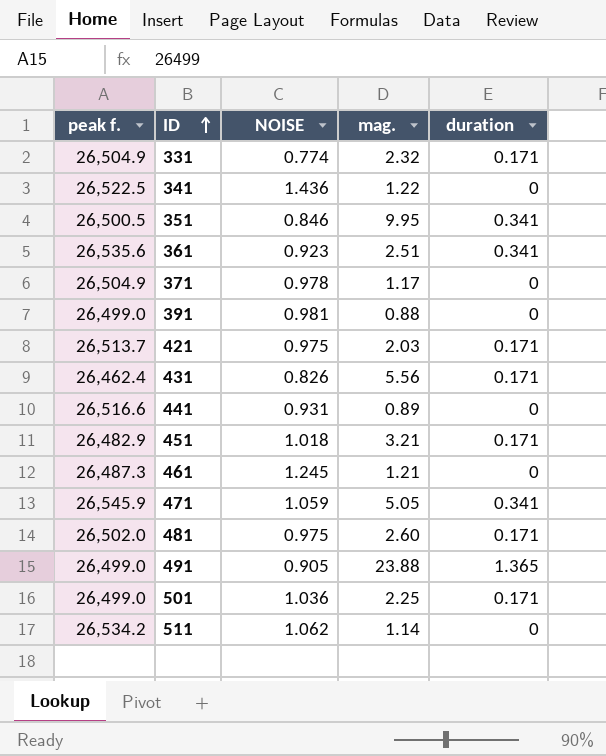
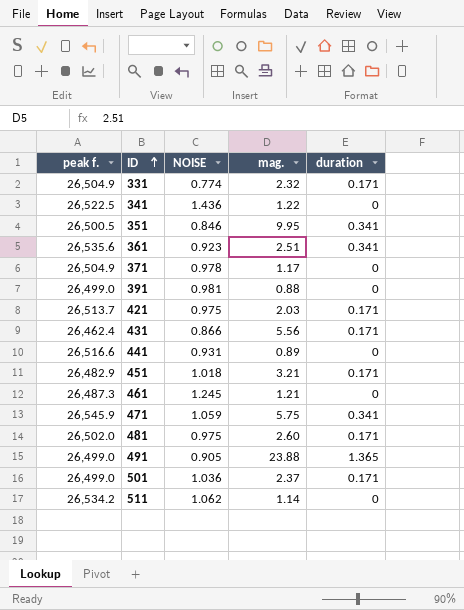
431 | NOISE: 0.826 -> 0.866
471 | mag.: 5.05 -> 5.75
501 | mag.: 2.25 -> 2.37

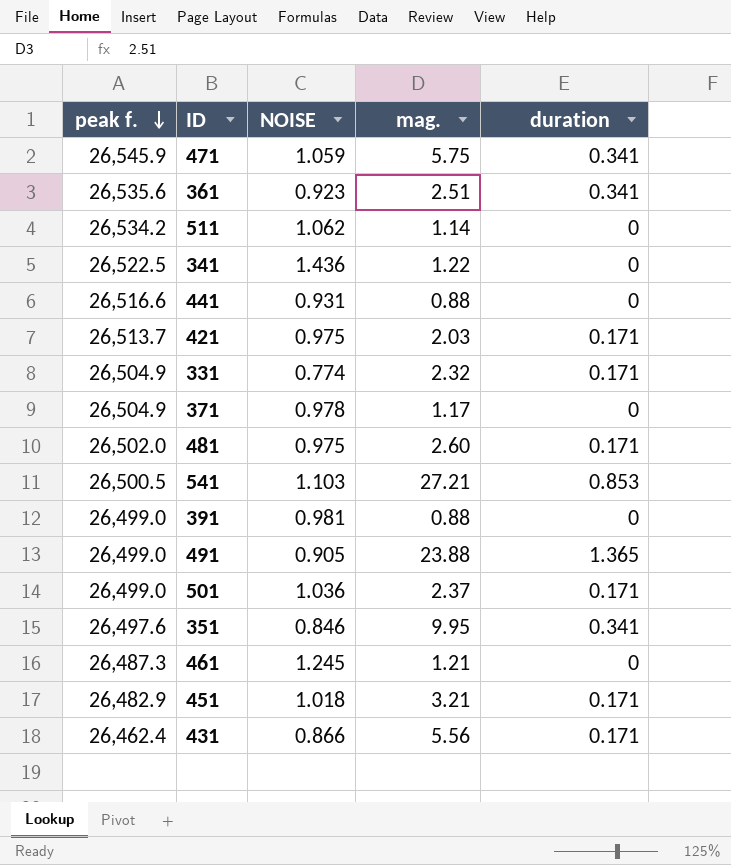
row order: ID ascending -> peak f. descending
441 | mag.: 0.89 -> 0.88
row 541: none -> 26,500.5 | 1.103 | 27.21 | 0.853
351 | peak f.: 26,500.5 -> 26,497.6

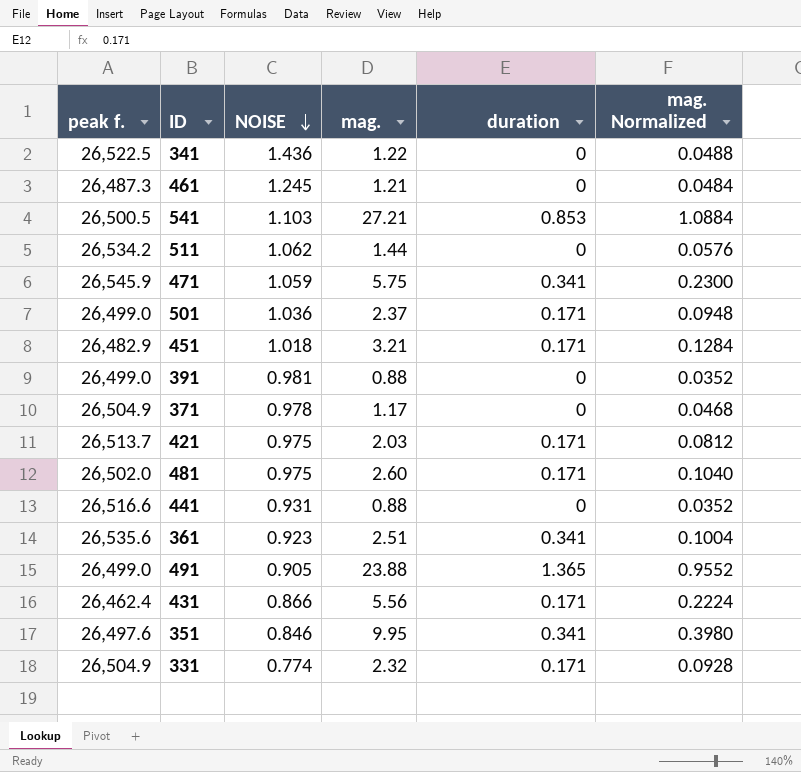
row order: peak f. descending -> NOISE descending
column mag. Normalized | formula: none -> [mag.] * 0.04
511 | mag.: 1.14 -> 1.44

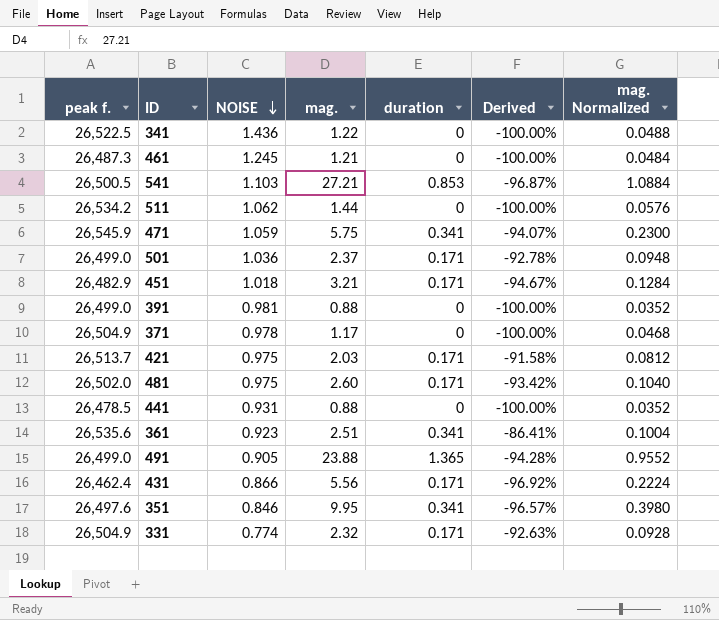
column Derived | formula: none -> ([duration] - [mag.]) / [mag.]
441 | peak f.: 26,516.6 -> 26,478.5

